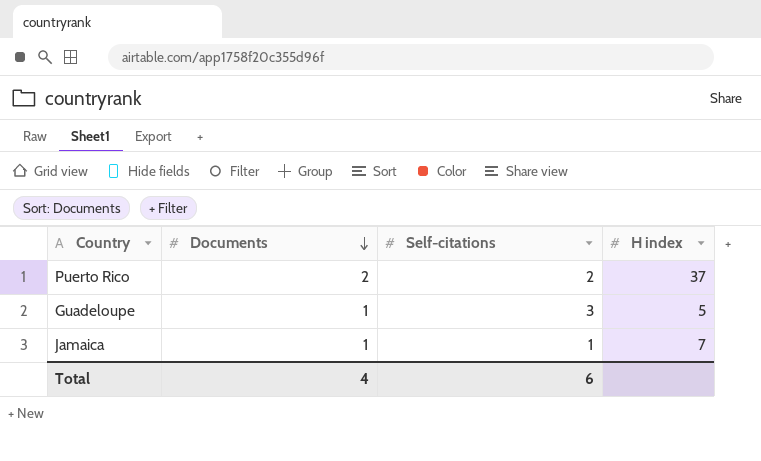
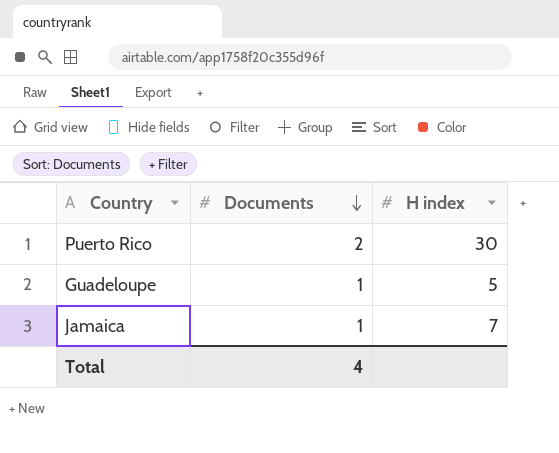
column Self-citations | position: 3 -> none
Puerto Rico | H index: 37 -> 30

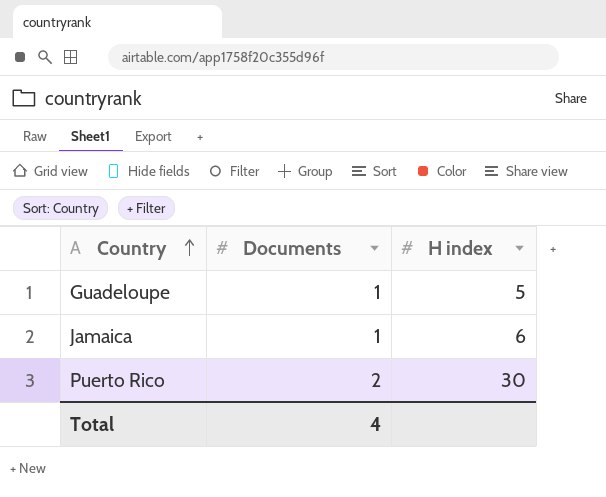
row order: Documents descending -> Country ascending
Jamaica | H index: 7 -> 6

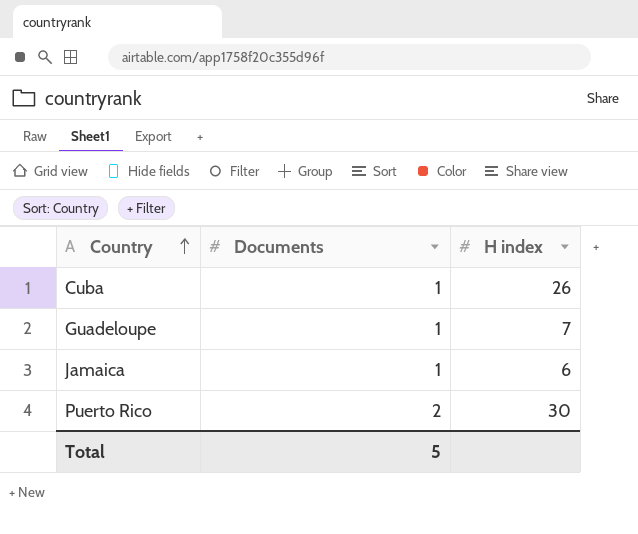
row Cuba: none -> 1 | 26
Guadeloupe | H index: 5 -> 7
Total | Documents: 4 -> 5

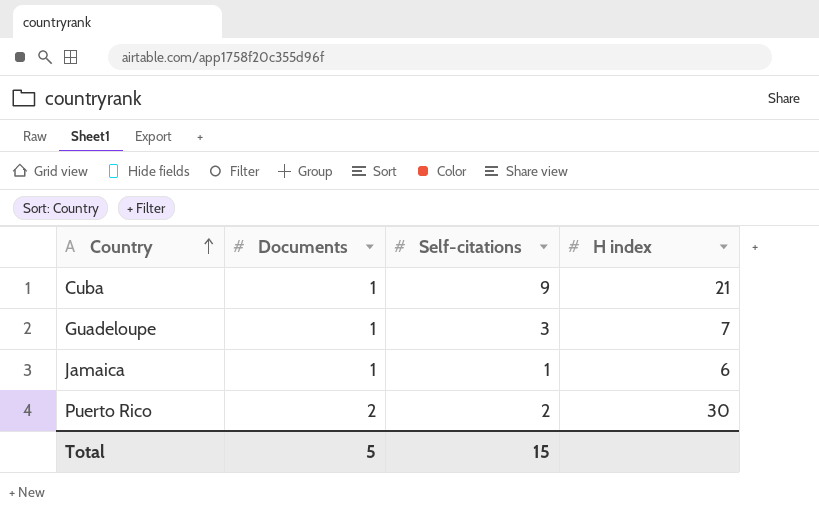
column Self-citations | position: none -> 3
Cuba | H index: 26 -> 21

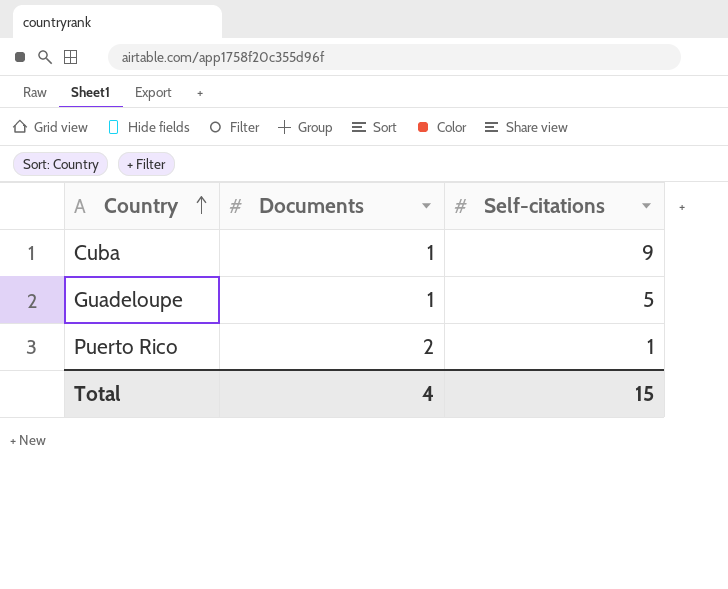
column H index | position: 4 -> none
row Jamaica: 1 | 1 | 6 -> none
Guadeloupe | Self-citations: 3 -> 5
Puerto Rico | Self-citations: 2 -> 1
Total | Documents: 5 -> 4

